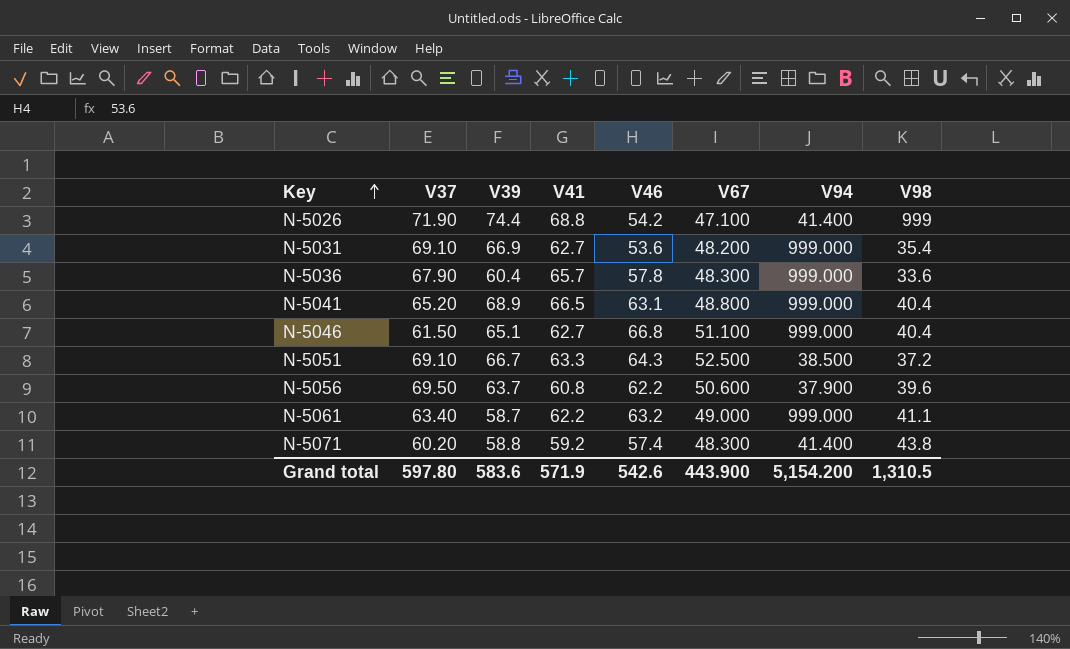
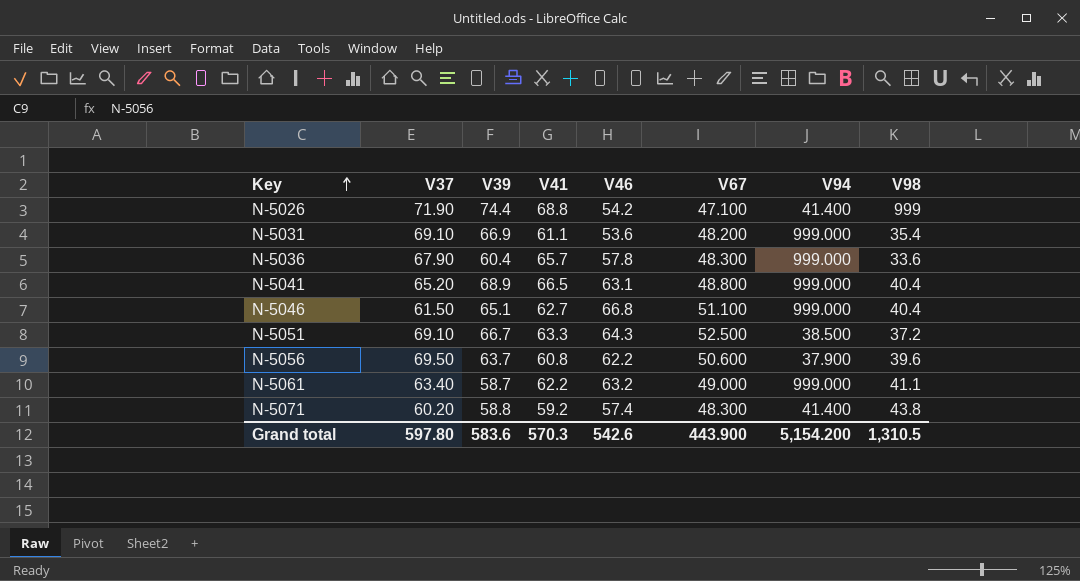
N-5031 | V41: 62.7 -> 61.1
Grand total | V41: 571.9 -> 570.3

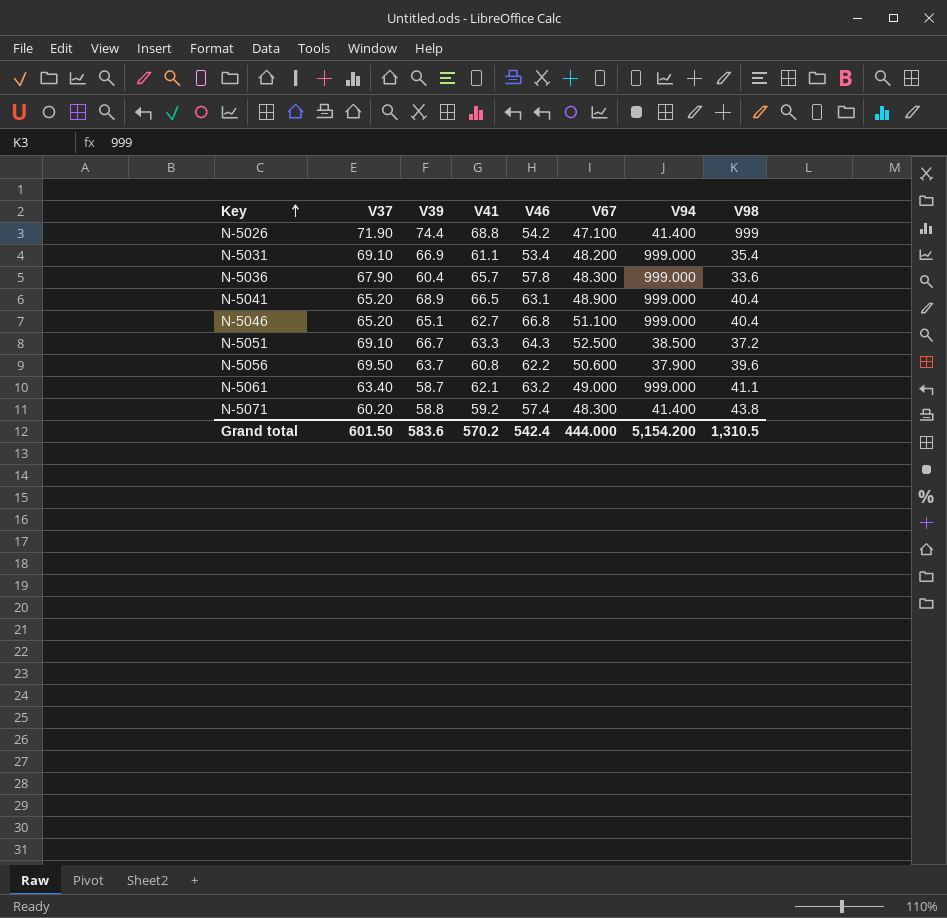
N-5031 | V46: 53.6 -> 53.4
N-5041 | V67: 48.800 -> 48.900
N-5046 | V37: 61.50 -> 65.20
N-5061 | V41: 62.2 -> 62.1
Grand total | V37: 597.80 -> 601.50
Grand total | V41: 570.3 -> 570.2
Grand total | V46: 542.6 -> 542.4
Grand total | V67: 443.900 -> 444.000

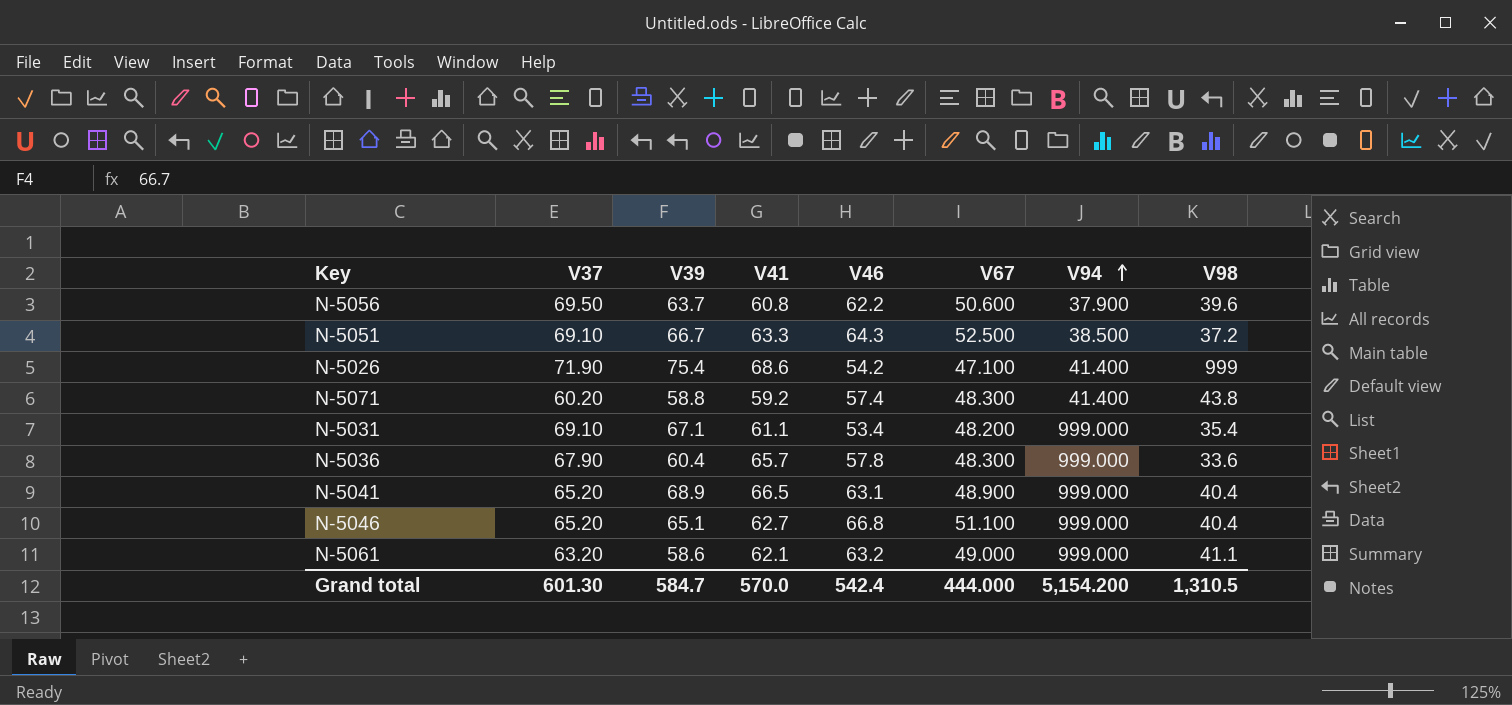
row order: Key ascending -> V94 ascending
N-5026 | V39: 74.4 -> 75.4
N-5026 | V41: 68.8 -> 68.6
N-5031 | V39: 66.9 -> 67.1
N-5061 | V37: 63.40 -> 63.20
N-5061 | V39: 58.7 -> 58.6
Grand total | V37: 601.50 -> 601.30
Grand total | V39: 583.6 -> 584.7
Grand total | V41: 570.2 -> 570.0

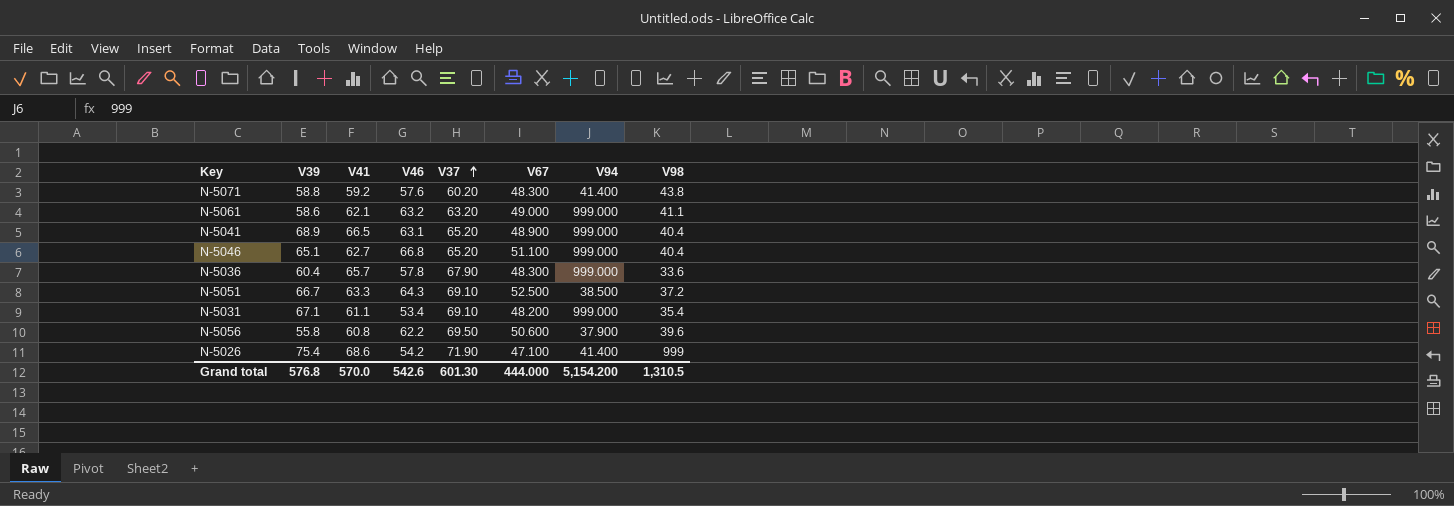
row order: V94 ascending -> V37 ascending
column V37 | position: 2 -> 5
N-5071 | V46: 57.4 -> 57.6
N-5056 | V39: 63.7 -> 55.8
Grand total | V39: 584.7 -> 576.8
Grand total | V46: 542.4 -> 542.6

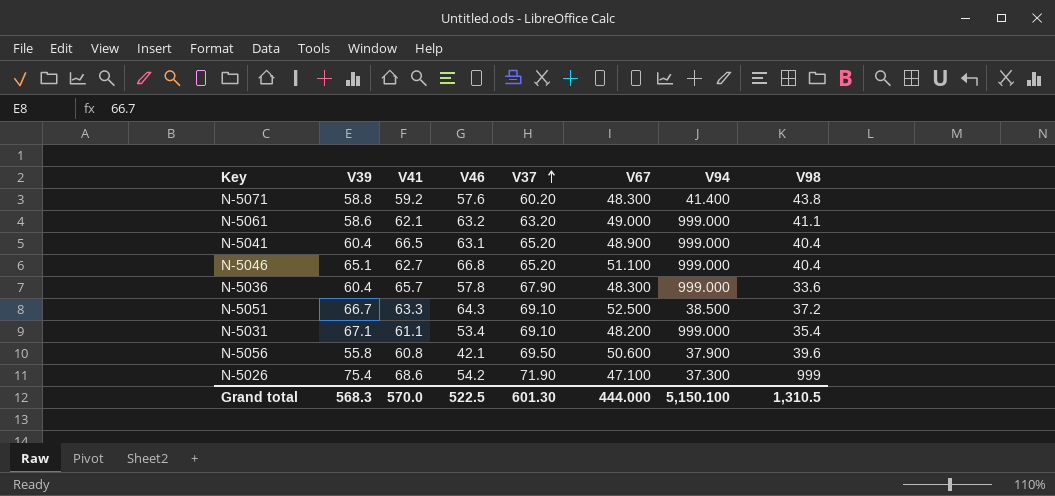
N-5041 | V39: 68.9 -> 60.4
N-5056 | V46: 62.2 -> 42.1
N-5026 | V94: 41.400 -> 37.300
Grand total | V39: 576.8 -> 568.3
Grand total | V46: 542.6 -> 522.5
Grand total | V94: 5,154.200 -> 5,150.100

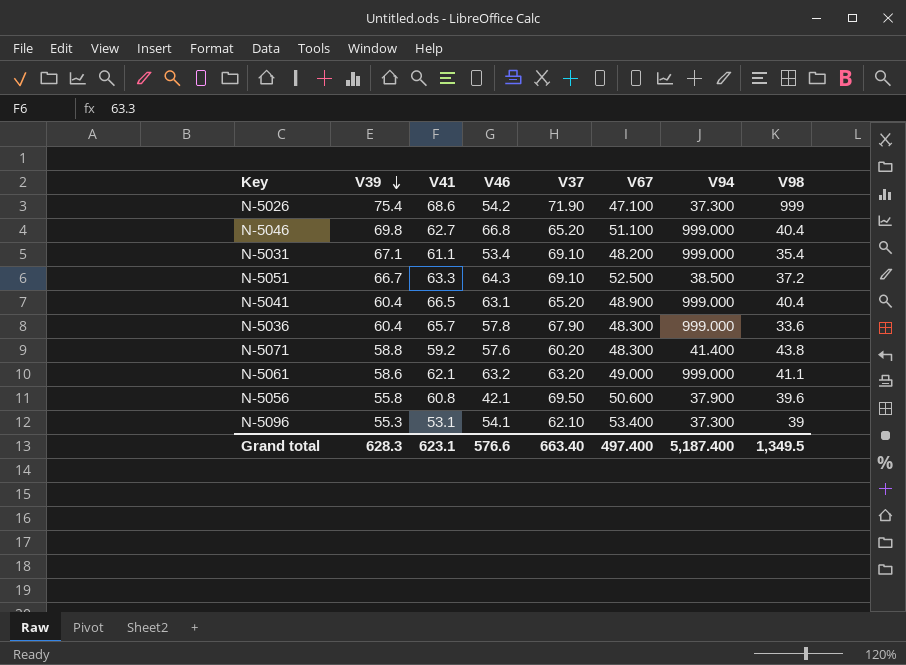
row order: V37 ascending -> V39 descending
N-5046 | V39: 65.1 -> 69.8
row N-5096: none -> 55.3 | 53.1 | 54.1 | 62.10 | 53.400 | 37.300 | 39
Grand total | V39: 568.3 -> 628.3
Grand total | V41: 570.0 -> 623.1
Grand total | V46: 522.5 -> 576.6
Grand total | V37: 601.30 -> 663.40
Grand total | V67: 444.000 -> 497.400
Grand total | V94: 5,150.100 -> 5,187.400
Grand total | V98: 1,310.5 -> 1,349.5

